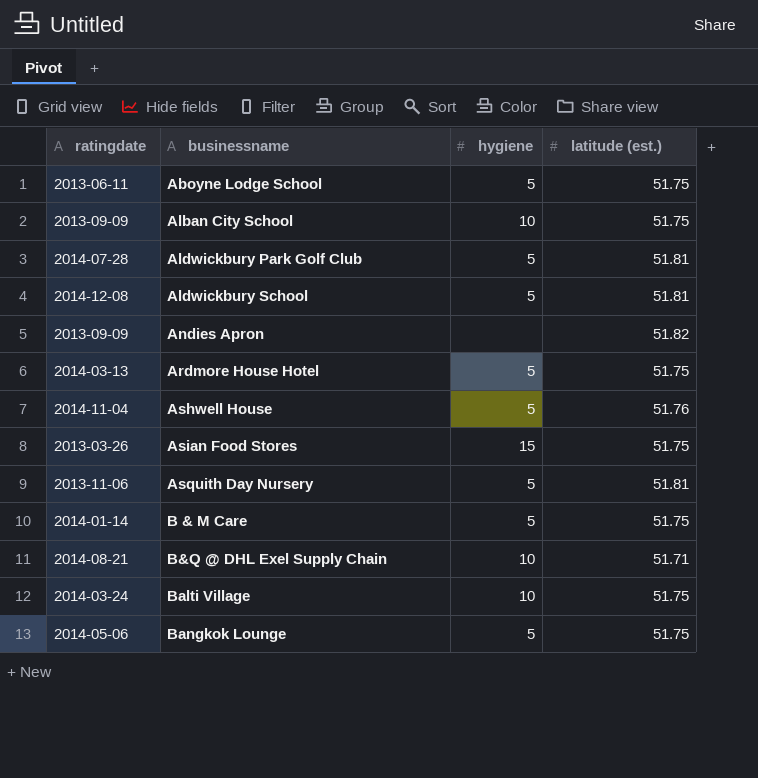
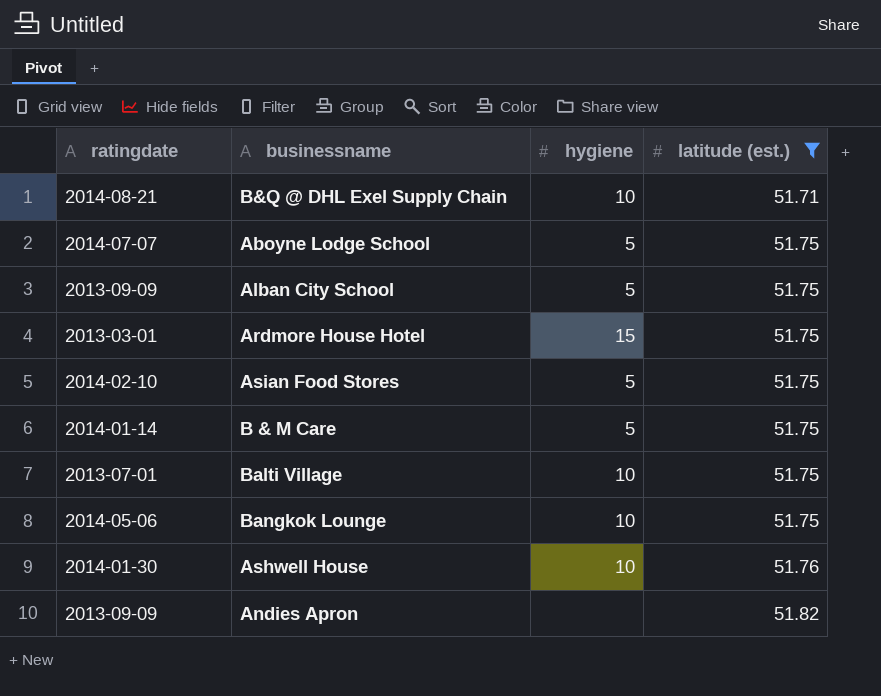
filter: none -> latitude (est.) != 51.81
row order: businessname ascending -> latitude (est.) ascending
Aboyne Lodge School | ratingdate: 2013-06-11 -> 2014-07-07
Alban City School | hygiene: 10 -> 5
Ardmore House Hotel | ratingdate: 2014-03-13 -> 2013-03-01
Ardmore House Hotel | hygiene: 5 -> 15
Asian Food Stores | ratingdate: 2013-03-26 -> 2014-02-10
Asian Food Stores | hygiene: 15 -> 5
Balti Village | ratingdate: 2014-03-24 -> 2013-07-01
Bangkok Lounge | hygiene: 5 -> 10
Ashwell House | ratingdate: 2014-11-04 -> 2014-01-30
Ashwell House | hygiene: 5 -> 10

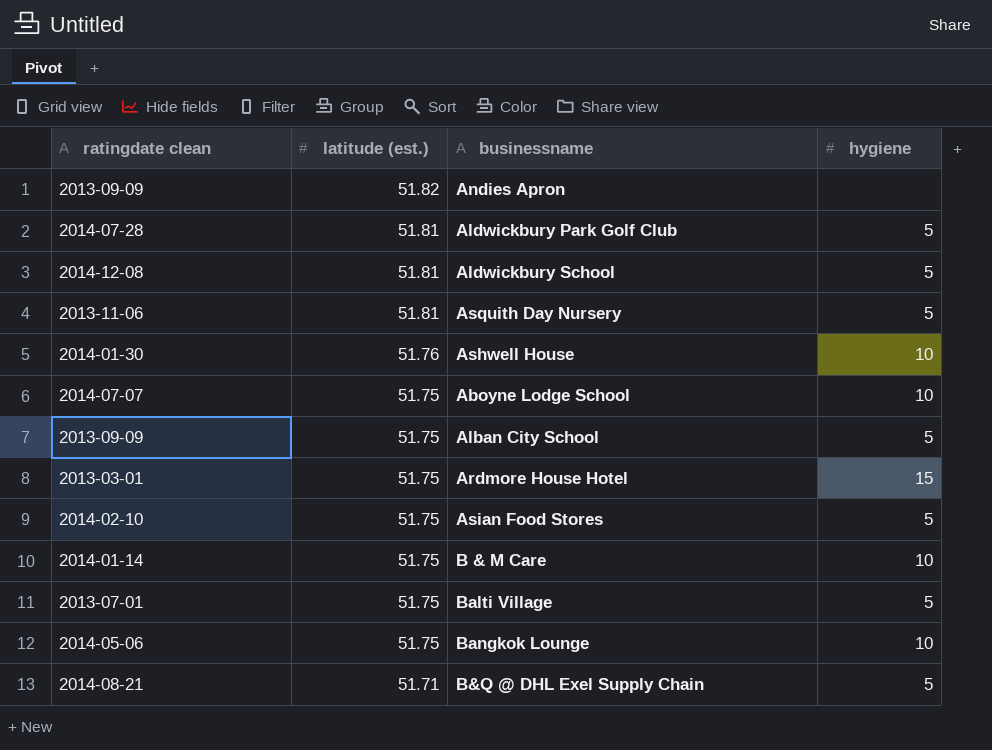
filter: latitude (est.) != 51.81 -> none
row order: latitude (est.) ascending -> latitude (est.) descending
column name: ratingdate -> ratingdate clean
column latitude (est.) | position: 4 -> 2
Aboyne Lodge School | hygiene: 5 -> 10
B & M Care | hygiene: 5 -> 10
Balti Village | hygiene: 10 -> 5
B&Q @ DHL Exel Supply Chain | hygiene: 10 -> 5

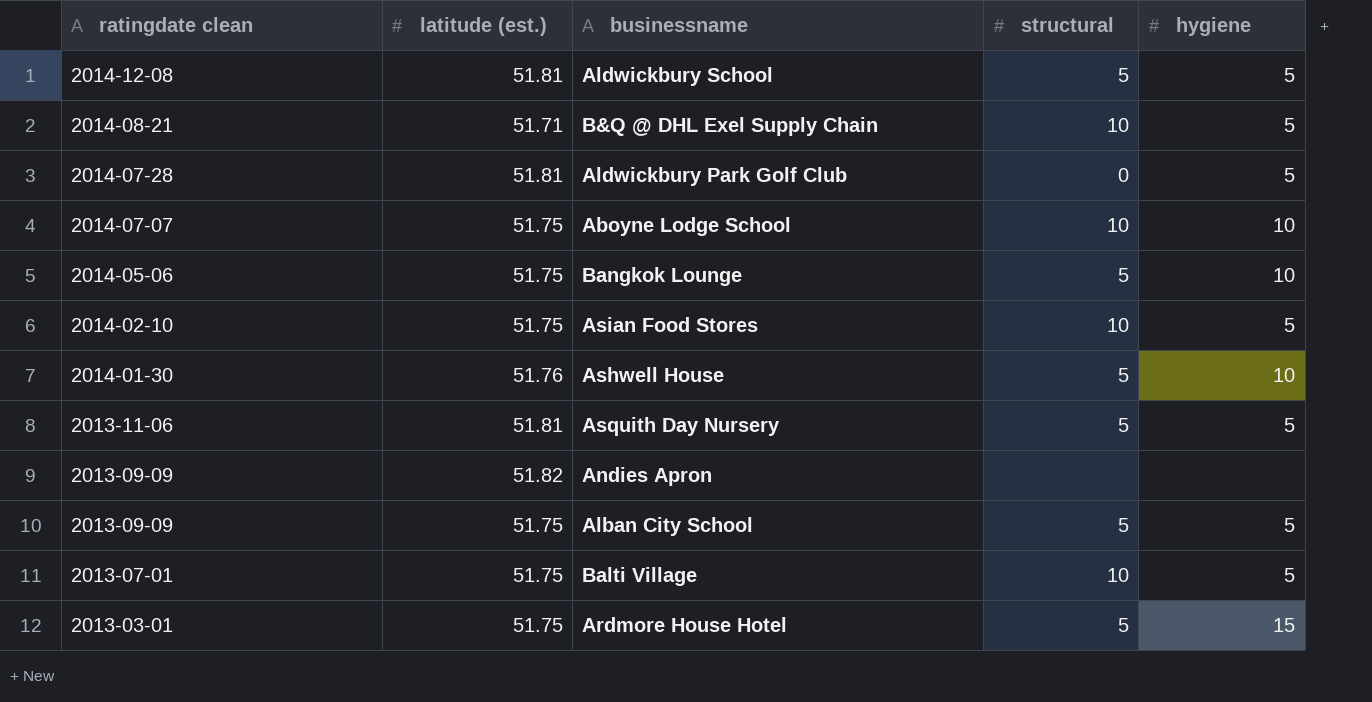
row order: latitude (est.) descending -> ratingdate clean descending
column structural | position: none -> 4
row B & M Care: 2014-01-14 | 51.75 | 10 -> none

